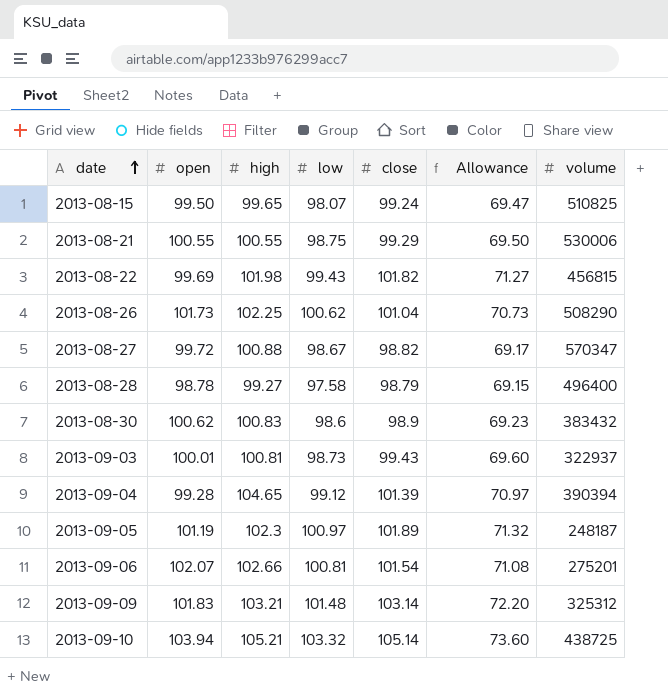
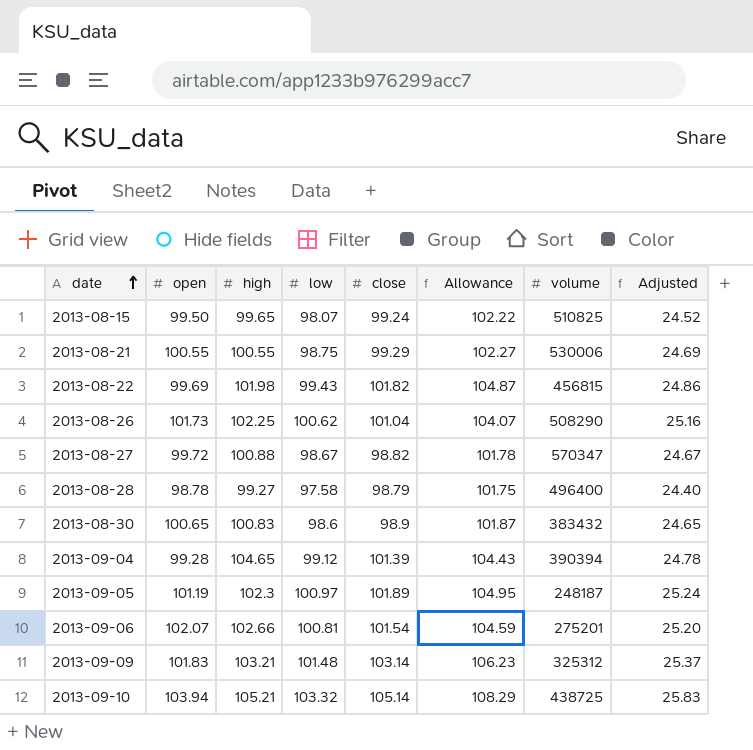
column Allowance | formula: [close] * 0.7 -> [close] * 1.03
column Adjusted | formula: none -> [low] * 0.25
row 2013-09-03: 100.01 | 100.81 | 98.73 | 99.43 | 69.60 | 322937 -> none
2013-08-30 | open: 100.62 -> 100.65

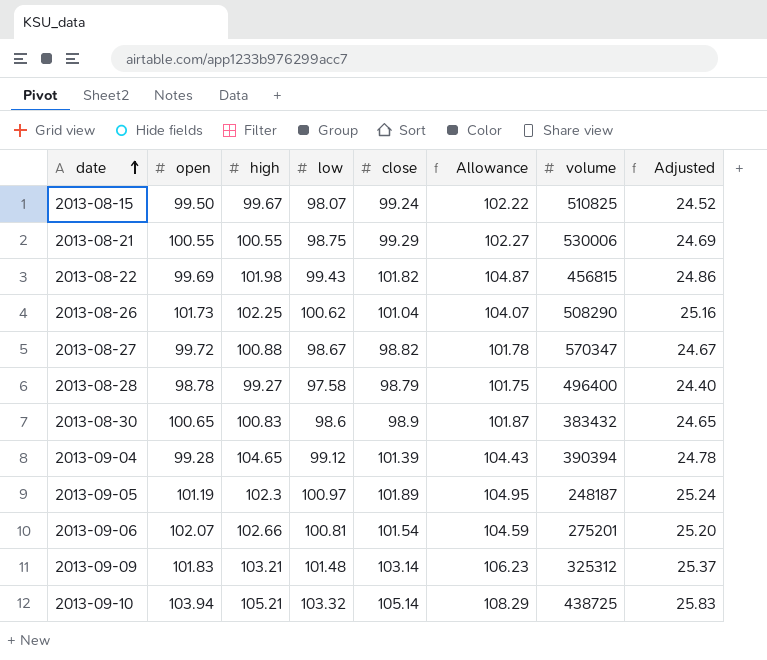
2013-08-15 | high: 99.65 -> 99.67

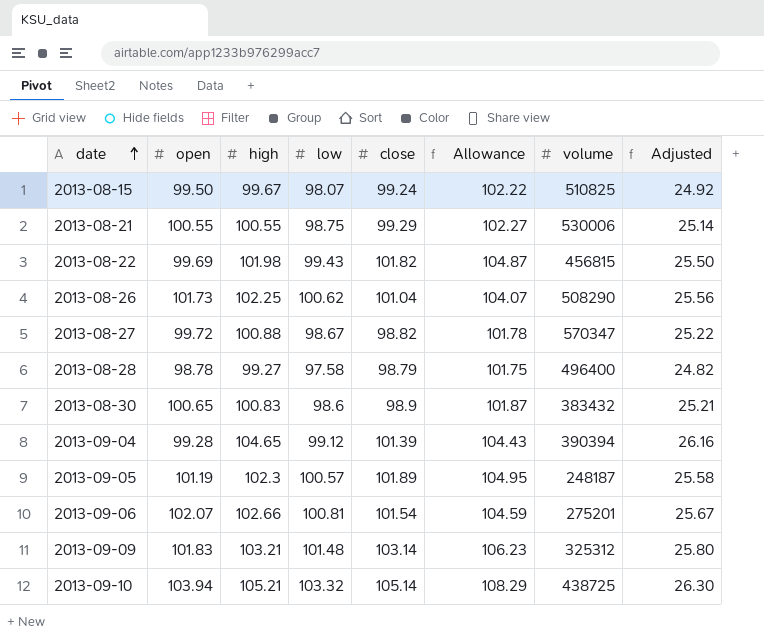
column Adjusted | formula: [low] * 0.25 -> [high] * 0.25
2013-09-05 | low: 100.97 -> 100.57

